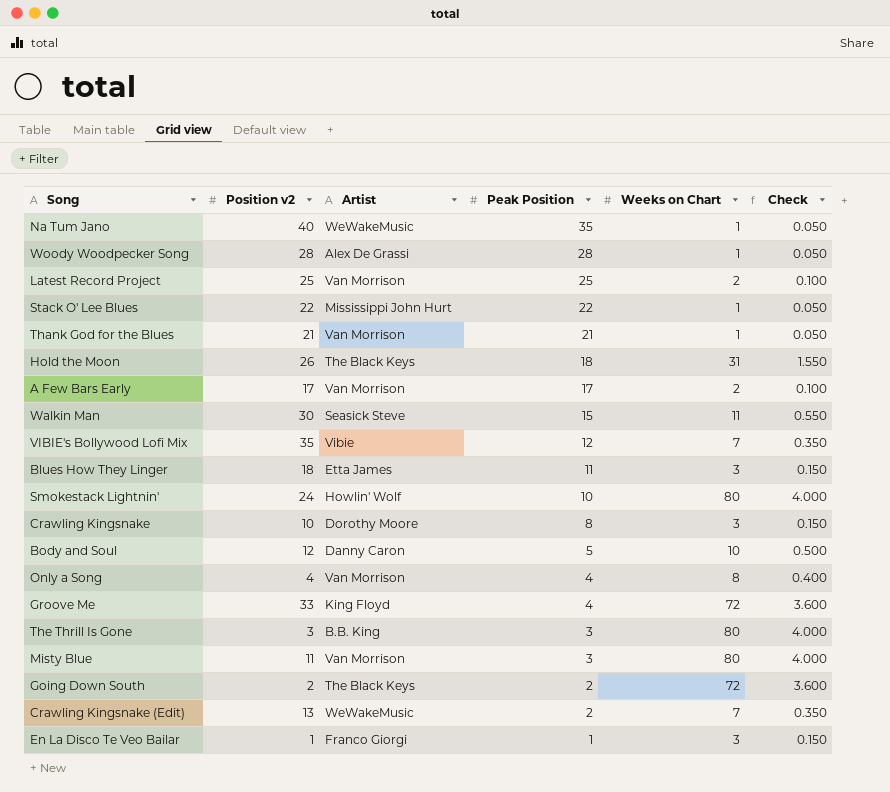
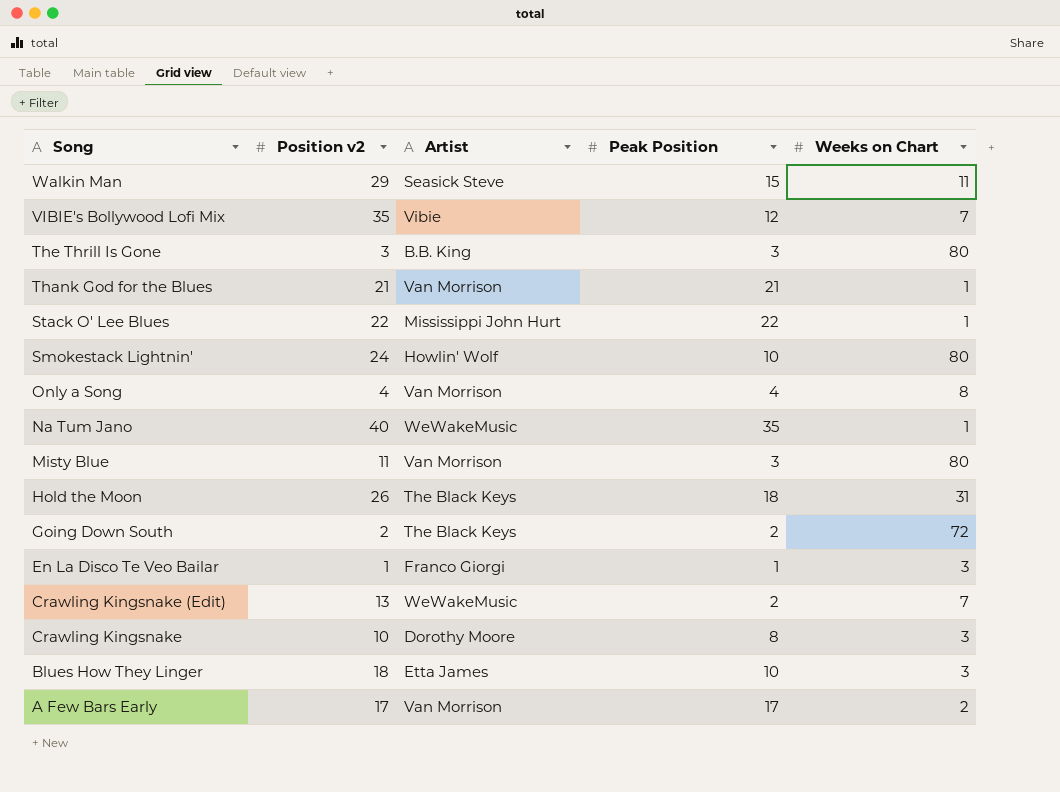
row order: Peak Position descending -> Song descending
column Check | formula: [Weeks on Chart] * 0.05 -> none
row Woody Woodpecker Song: 28 | Alex De Grassi | 28 | 1 | 0.050 -> none
row Latest Record Project: 25 | Van Morrison | 25 | 2 | 0.100 -> none
row Body and Soul: 12 | Danny Caron | 5 | 10 | 0.500 -> none
row Groove Me: 33 | King Floyd | 4 | 72 | 3.600 -> none
Walkin Man | Position v2: 30 -> 29
Blues How They Linger | Peak Position: 11 -> 10

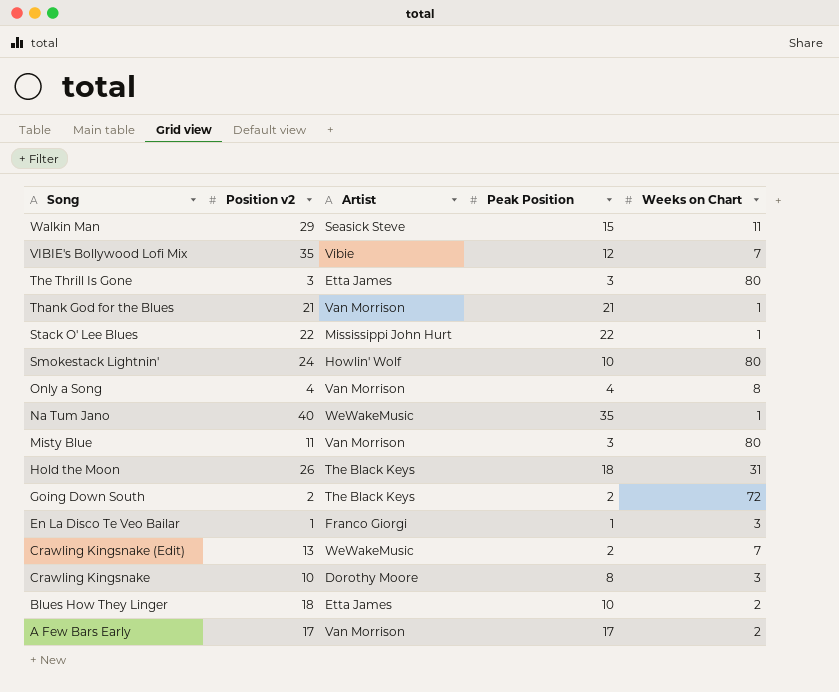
The Thrill Is Gone | Artist: B.B. King -> Etta James
Blues How They Linger | Weeks on Chart: 3 -> 2

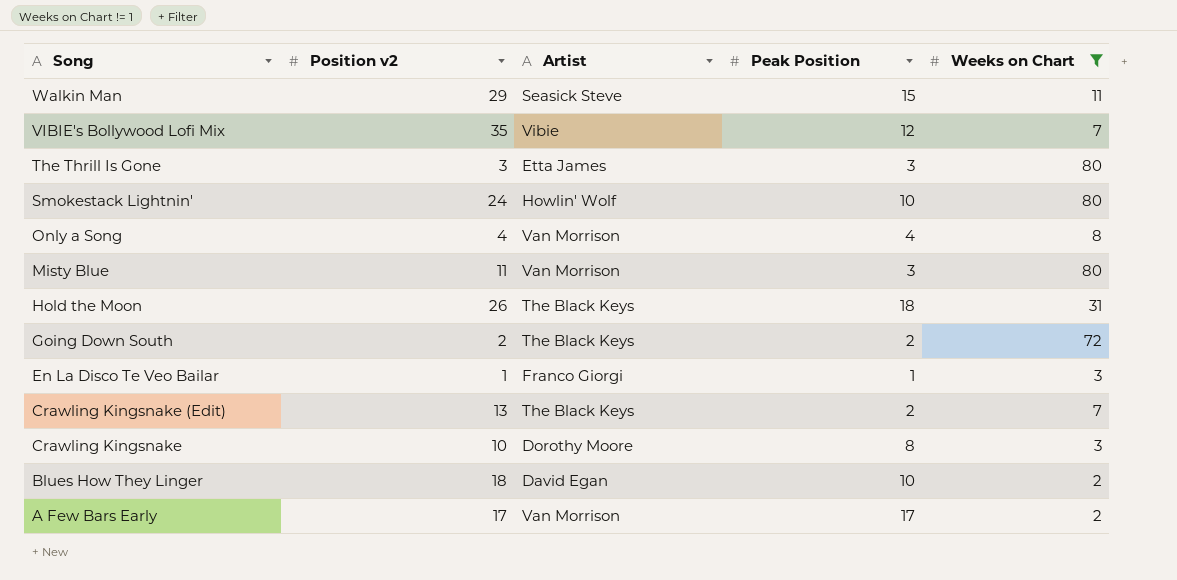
filter: none -> Weeks on Chart != 1
Crawling Kingsnake (Edit) | Artist: WeWakeMusic -> The Black Keys
Blues How They Linger | Artist: Etta James -> David Egan

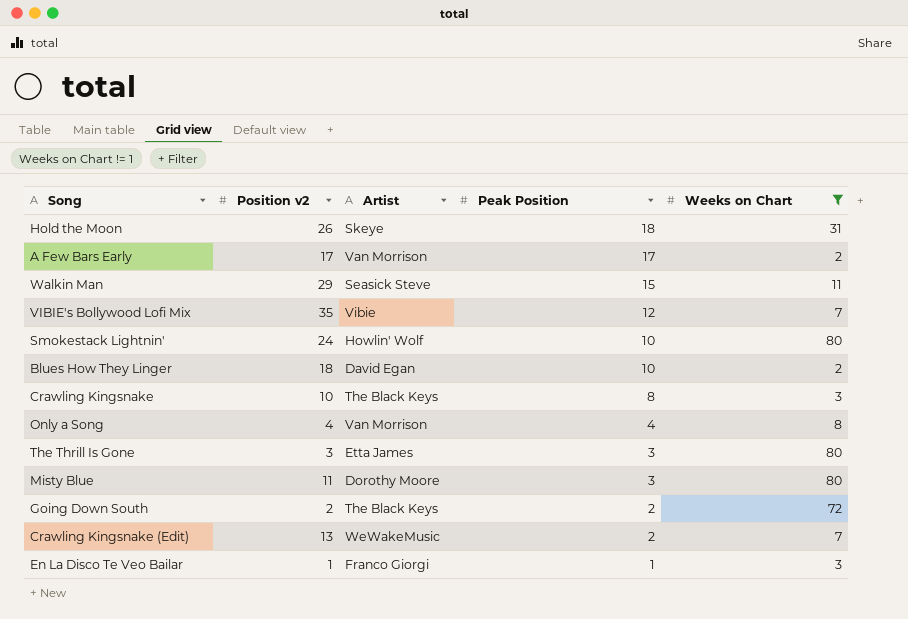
row order: Song descending -> Peak Position descending
Hold the Moon | Artist: The Black Keys -> Skeye
Crawling Kingsnake | Artist: Dorothy Moore -> The Black Keys
Misty Blue | Artist: Van Morrison -> Dorothy Moore
Crawling Kingsnake (Edit) | Artist: The Black Keys -> WeWakeMusic

